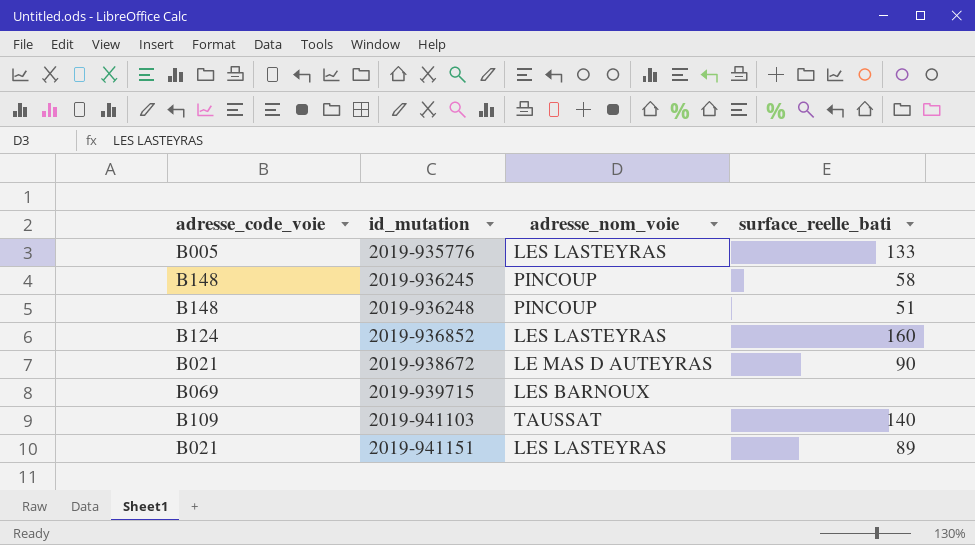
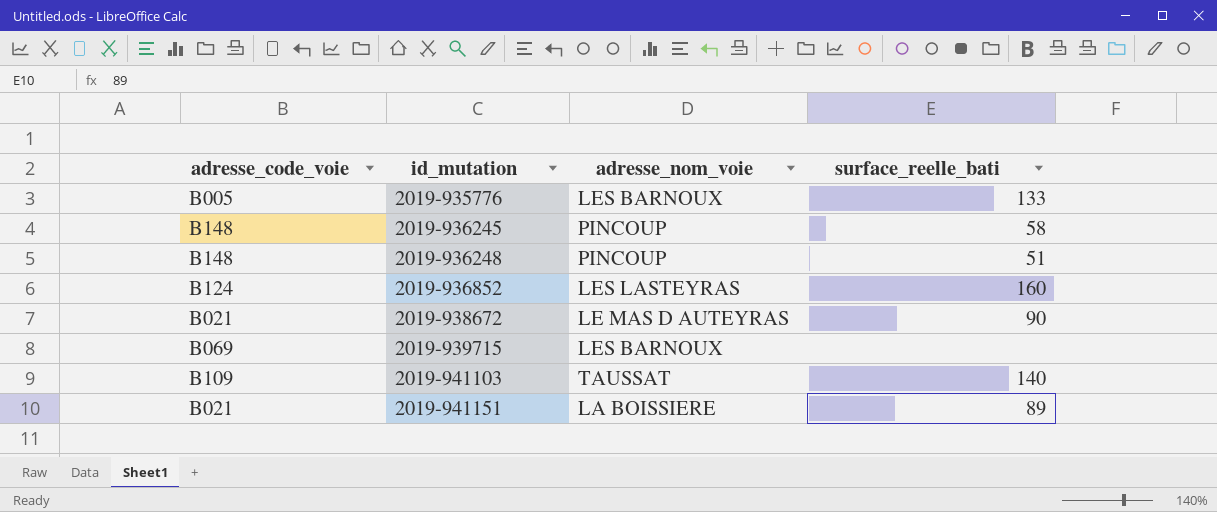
2019-935776 | adresse_nom_voie: LES LASTEYRAS -> LES BARNOUX
2019-941151 | adresse_nom_voie: LES LASTEYRAS -> LA BOISSIERE

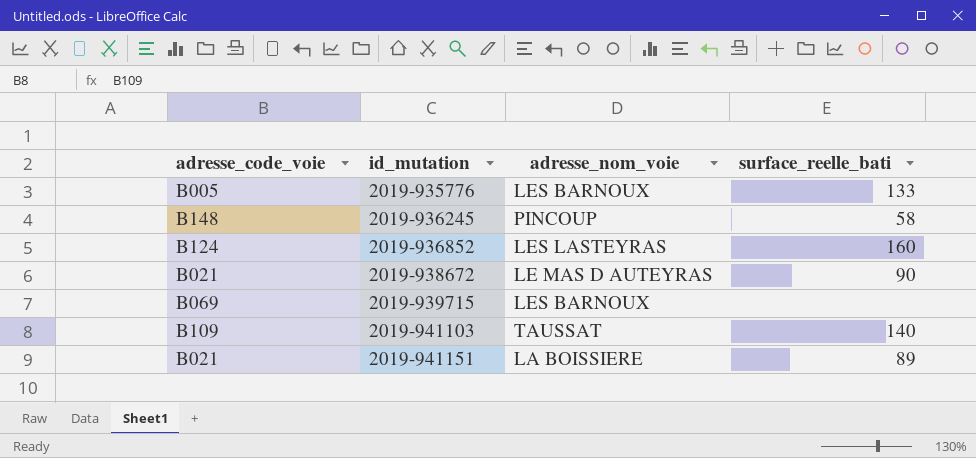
row 2019-936248: B148 | PINCOUP | 51 -> none

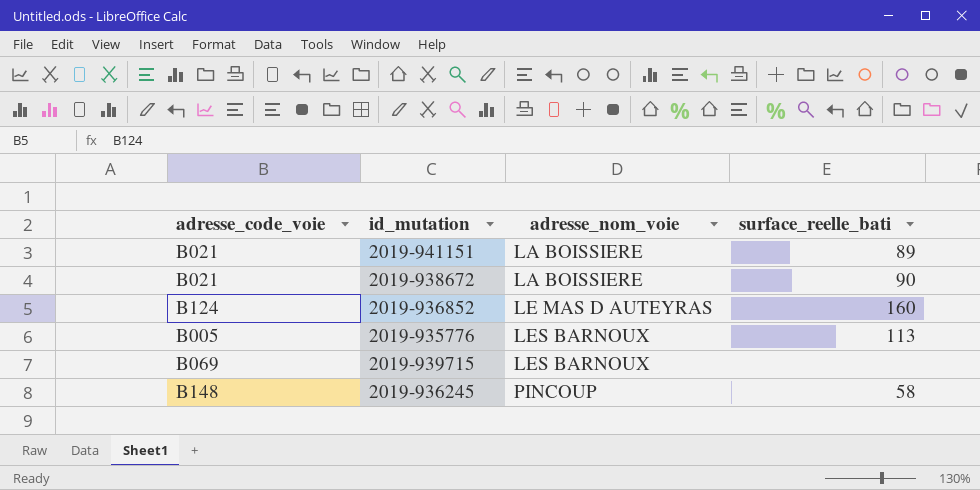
row order: id_mutation ascending -> adresse_nom_voie ascending
row 2019-941103: B109 | TAUSSAT | 140 -> none
2019-938672 | adresse_nom_voie: LE MAS D AUTEYRAS -> LA BOISSIERE
2019-936852 | adresse_nom_voie: LES LASTEYRAS -> LE MAS D AUTEYRAS
2019-935776 | surface_reelle_bati: 133 -> 113

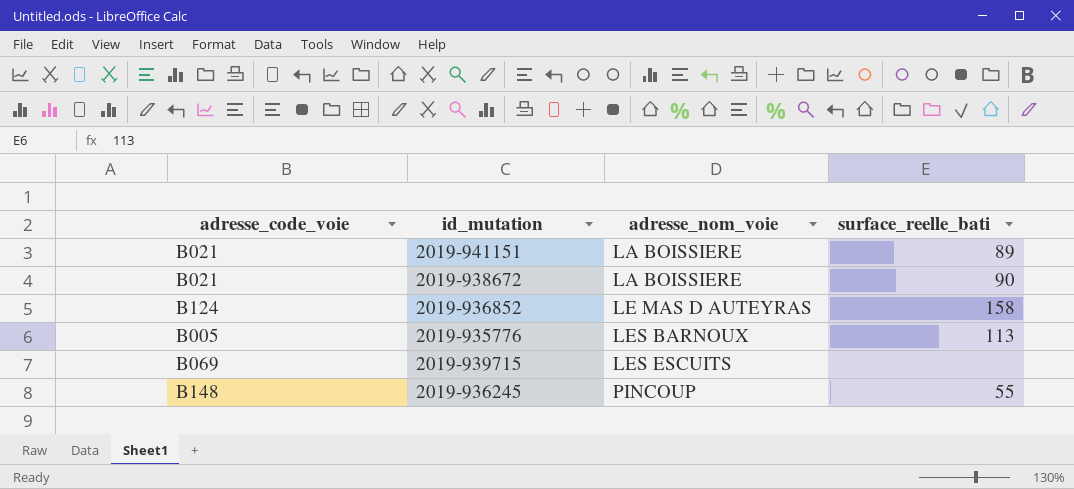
2019-936852 | surface_reelle_bati: 160 -> 158
2019-939715 | adresse_nom_voie: LES BARNOUX -> LES ESCUITS
2019-936245 | surface_reelle_bati: 58 -> 55

